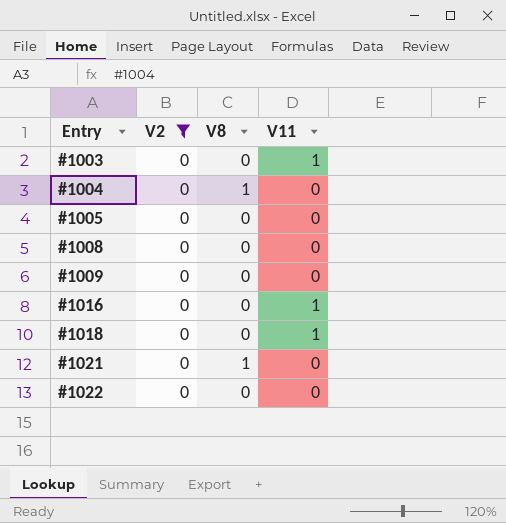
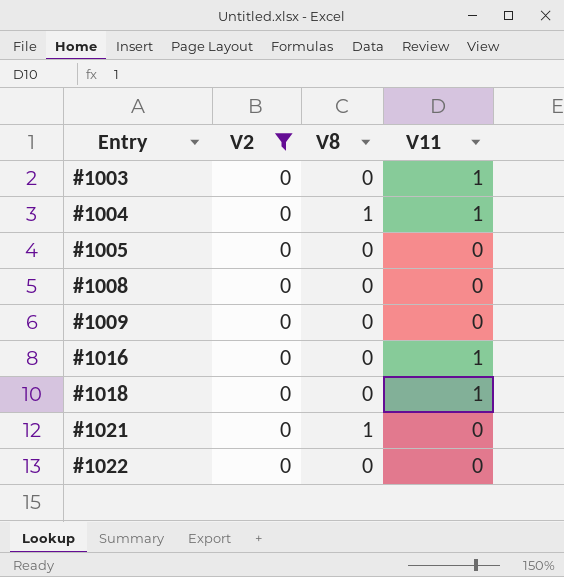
#1004 | V11: 0 -> 1

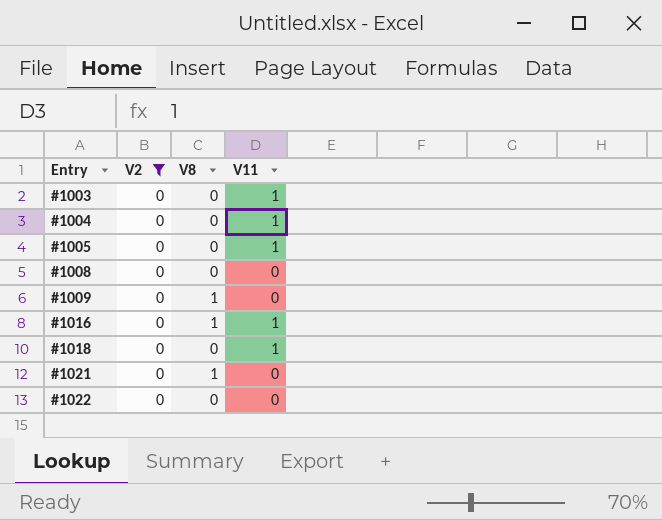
#1004 | V8: 1 -> 0
#1005 | V11: 0 -> 1
#1009 | V8: 0 -> 1
#1016 | V8: 0 -> 1

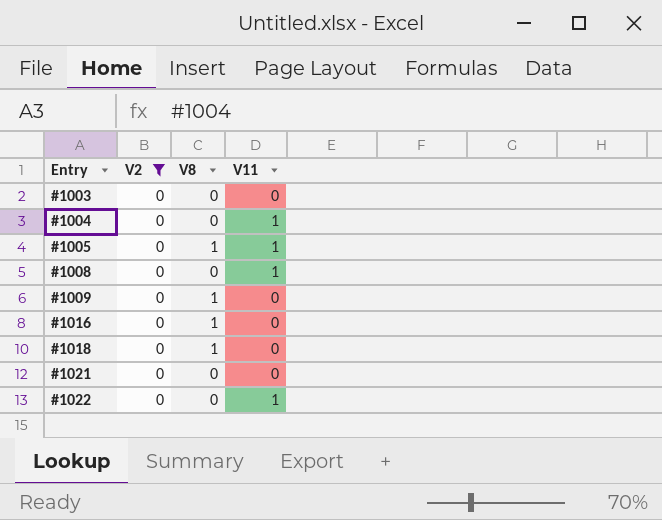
#1003 | V11: 1 -> 0
#1005 | V8: 0 -> 1
#1008 | V11: 0 -> 1
#1016 | V11: 1 -> 0
#1018 | V8: 0 -> 1
#1018 | V11: 1 -> 0
#1021 | V8: 1 -> 0
#1022 | V11: 0 -> 1

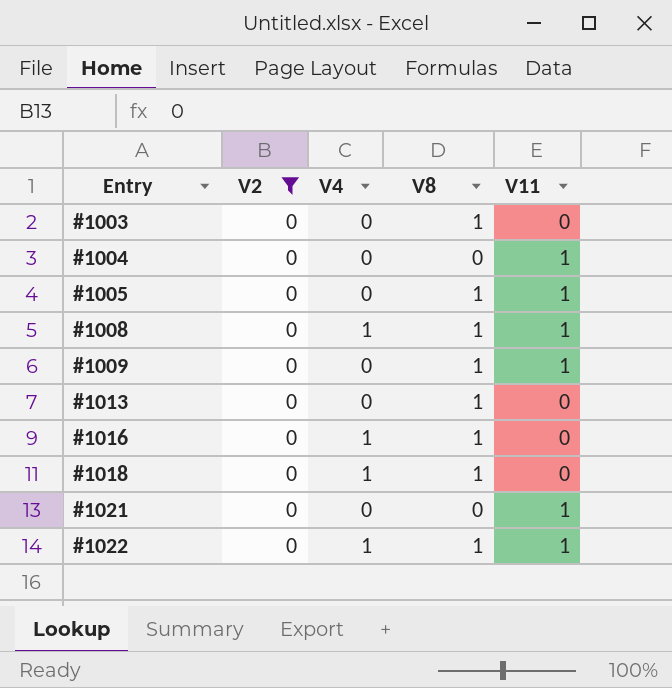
column V4 | position: none -> 3
#1003 | V8: 0 -> 1
#1008 | V8: 0 -> 1
#1009 | V11: 0 -> 1
row #1013: none -> 0 | 0 | 1 | 0
#1021 | V11: 0 -> 1
#1022 | V8: 0 -> 1

